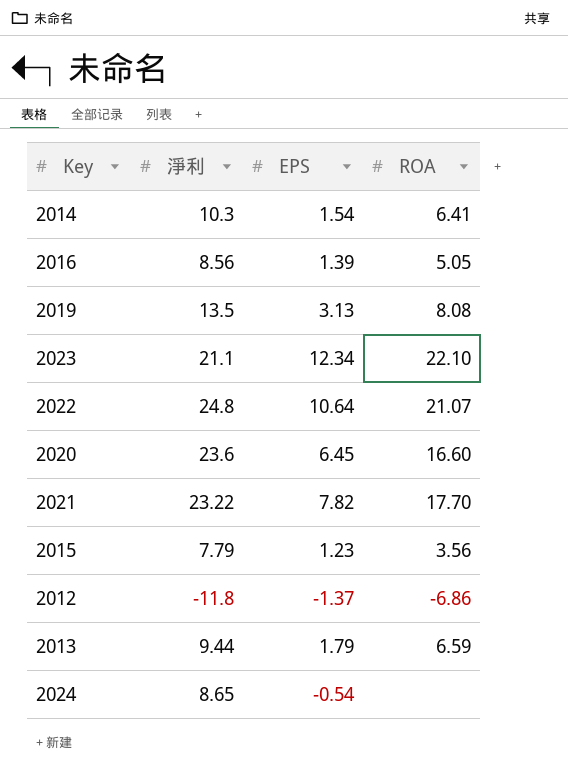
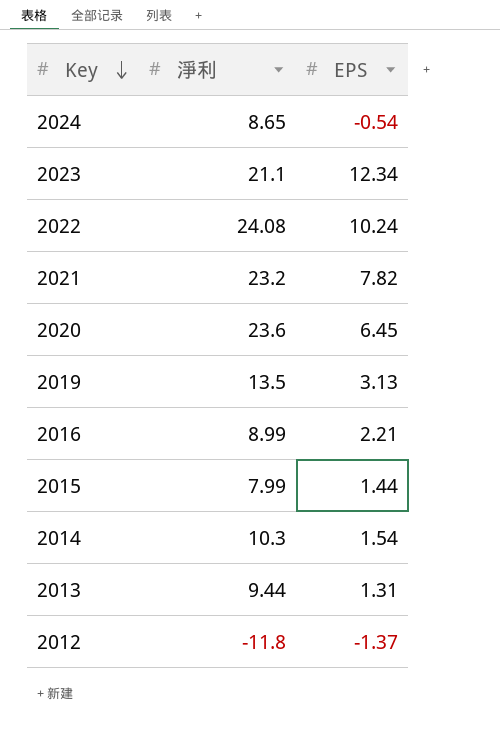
row order: none -> Key descending
column ROA | position: 4 -> none
2022 | 淨利: 24.8 -> 24.08
2022 | EPS: 10.64 -> 10.24
2021 | 淨利: 23.22 -> 23.2
2016 | 淨利: 8.56 -> 8.99
2016 | EPS: 1.39 -> 2.21
2015 | 淨利: 7.79 -> 7.99
2015 | EPS: 1.23 -> 1.44
2013 | EPS: 1.79 -> 1.31

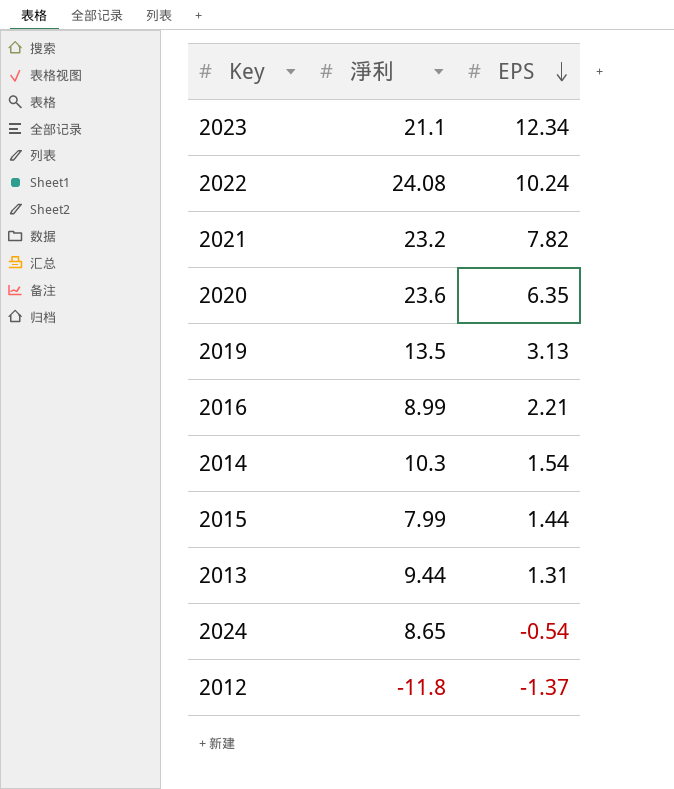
row order: Key descending -> EPS descending
2020 | EPS: 6.45 -> 6.35

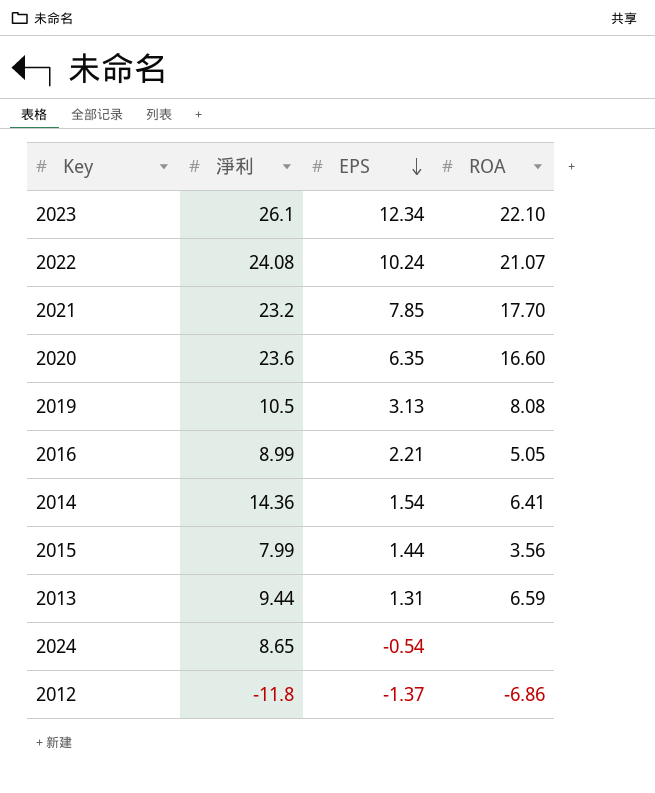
column ROA | position: none -> 4
2023 | 淨利: 21.1 -> 26.1
2021 | EPS: 7.82 -> 7.85
2019 | 淨利: 13.5 -> 10.5
2014 | 淨利: 10.3 -> 14.36

